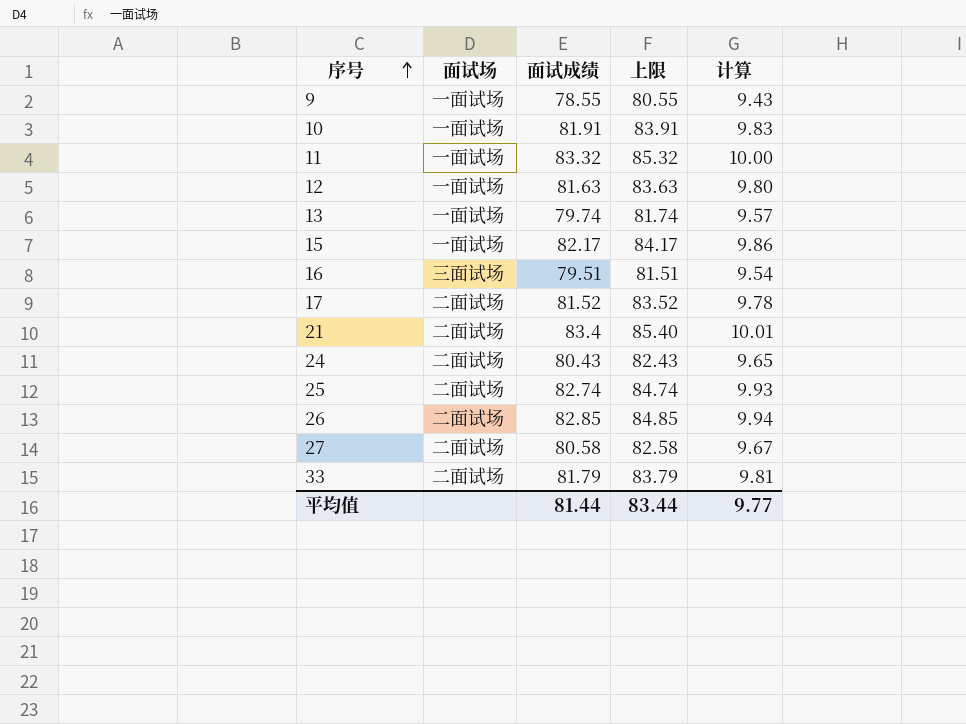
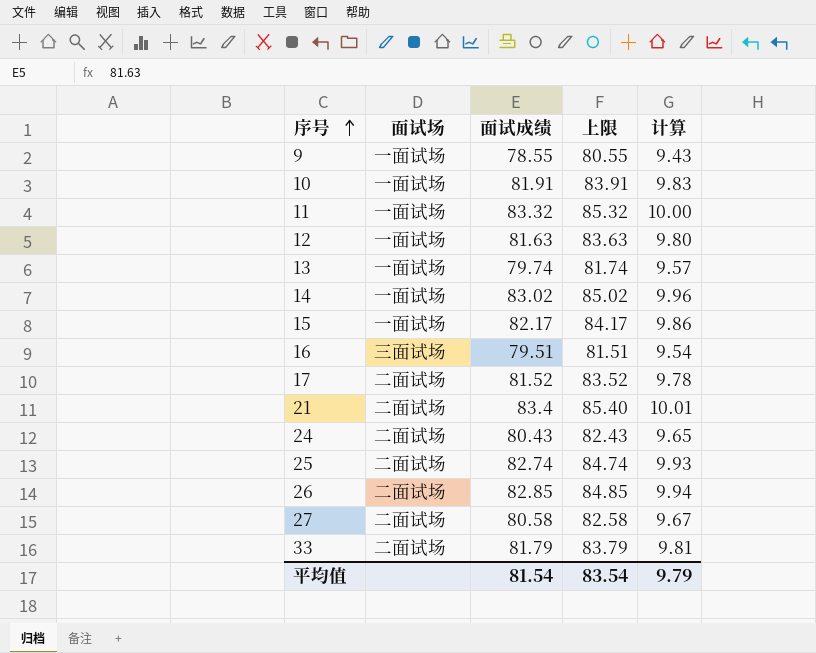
row 14: none -> 一面试场 | 83.02 | 85.02 | 9.96
平均值 | 面试成绩: 81.44 -> 81.54
平均值 | 上限: 83.44 -> 83.54
平均值 | 计算: 9.77 -> 9.79

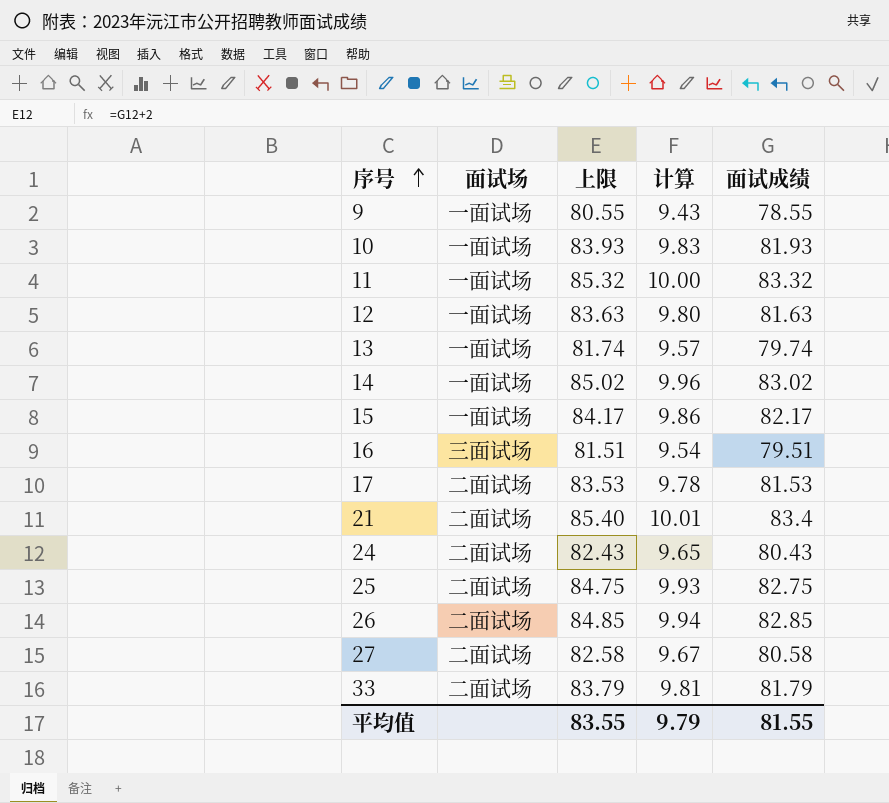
column 面试成绩 | position: 3 -> 5
10 | 上限: 83.91 -> 83.93
10 | 面试成绩: 81.91 -> 81.93
17 | 上限: 83.52 -> 83.53
17 | 面试成绩: 81.52 -> 81.53
25 | 上限: 84.74 -> 84.75
25 | 面试成绩: 82.74 -> 82.75
平均值 | 上限: 83.54 -> 83.55
平均值 | 面试成绩: 81.54 -> 81.55

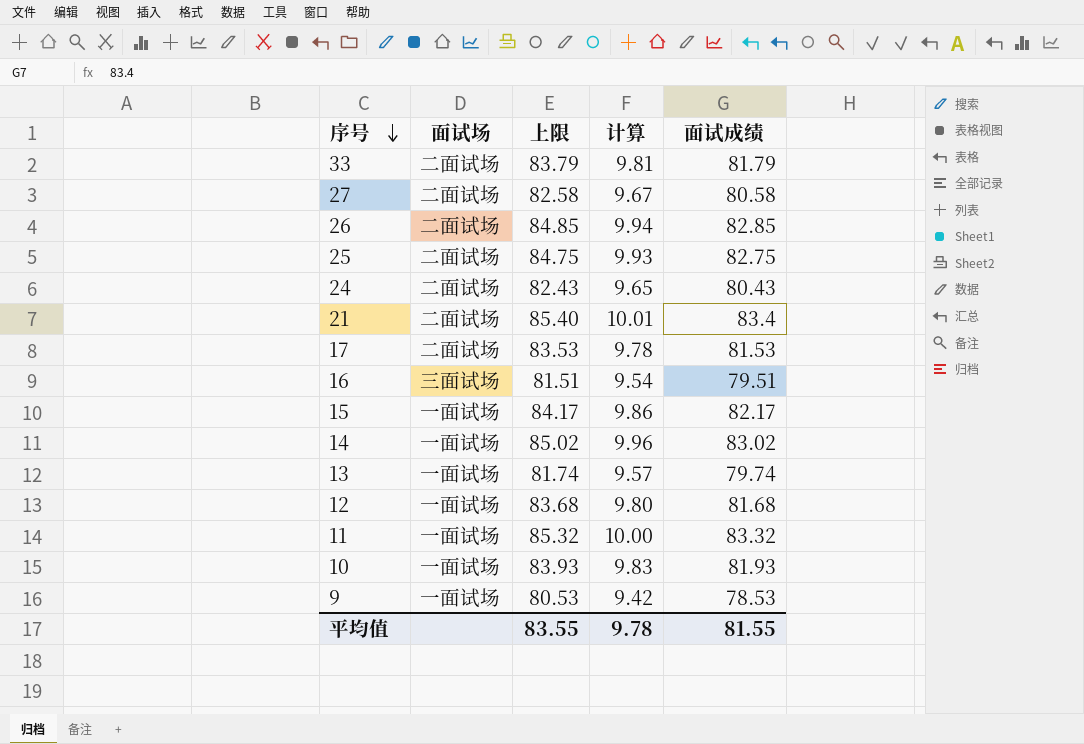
row order: 序号 ascending -> 序号 descending
12 | 上限: 83.63 -> 83.68
12 | 面试成绩: 81.63 -> 81.68
9 | 上限: 80.55 -> 80.53
9 | 计算: 9.43 -> 9.42
9 | 面试成绩: 78.55 -> 78.53
平均值 | 计算: 9.79 -> 9.78

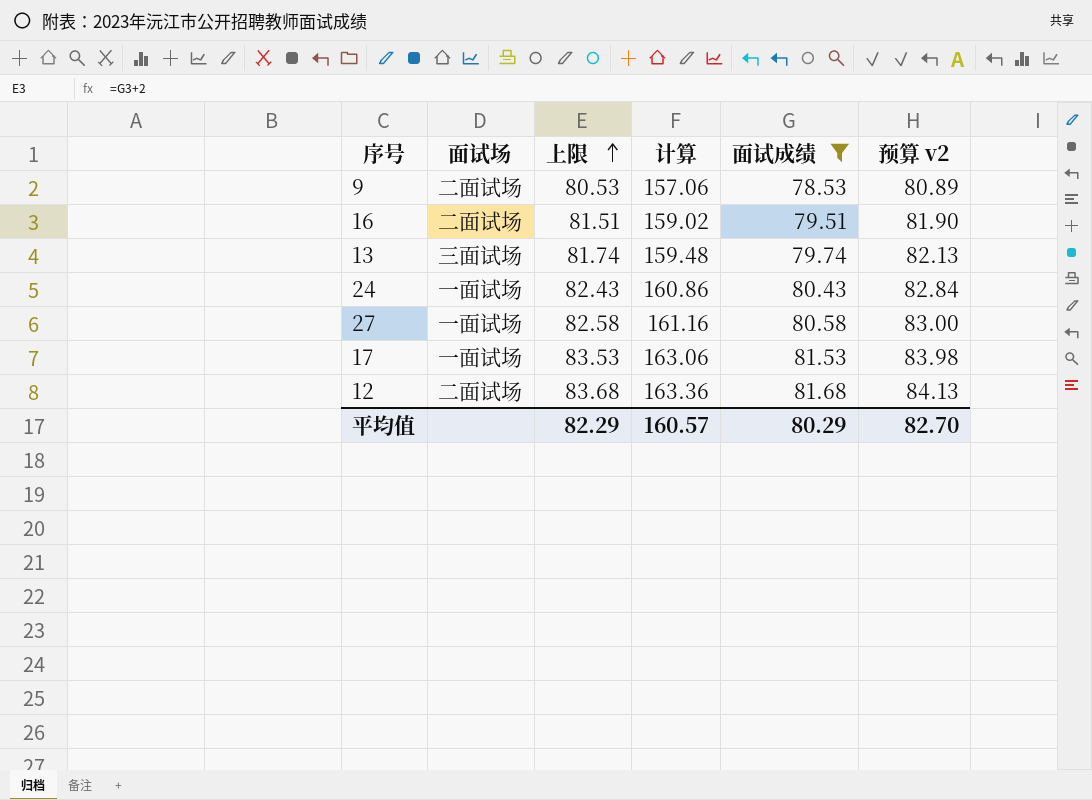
filter: none -> 面试成绩 <= 81.68
row order: 序号 descending -> 上限 ascending
column 计算 | formula: [面试成绩] * 0.12 -> [面试成绩] * 2
column 预算 v2 | formula: none -> [面试成绩] * 1.03
9 | 面试场: 一面试场 -> 二面试场
16 | 面试场: 三面试场 -> 二面试场
13 | 面试场: 一面试场 -> 三面试场
24 | 面试场: 二面试场 -> 一面试场
27 | 面试场: 二面试场 -> 一面试场
17 | 面试场: 二面试场 -> 一面试场
12 | 面试场: 一面试场 -> 二面试场
平均值 | 上限: 83.55 -> 82.29
平均值 | 计算: 9.78 -> 160.57
平均值 | 面试成绩: 81.55 -> 80.29

